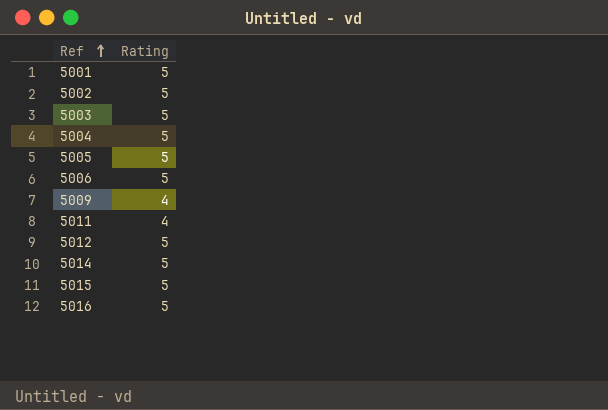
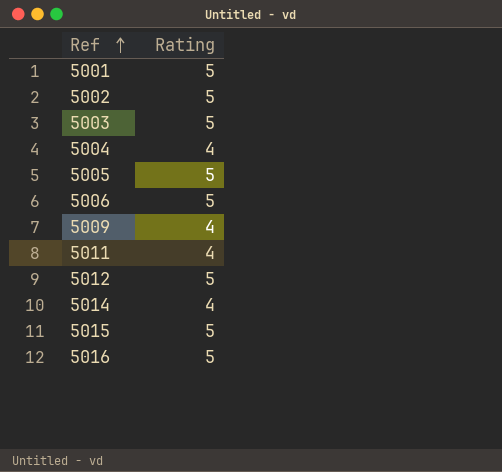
5004 | Rating: 5 -> 4
5014 | Rating: 5 -> 4

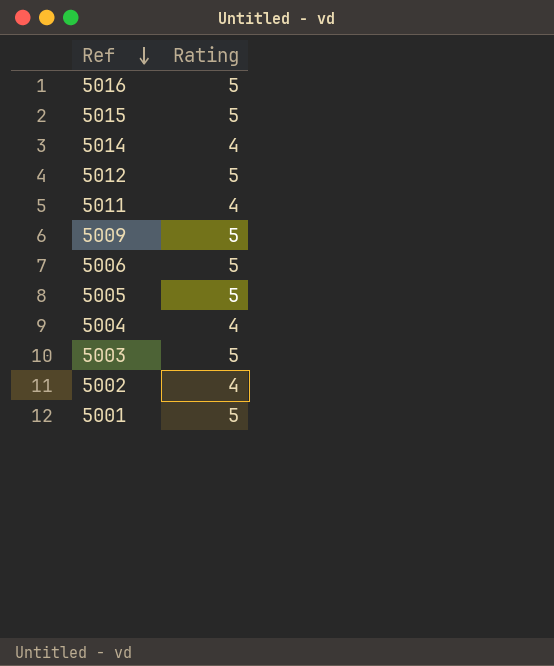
row order: Ref ascending -> Ref descending
5009 | Rating: 4 -> 5
5002 | Rating: 5 -> 4

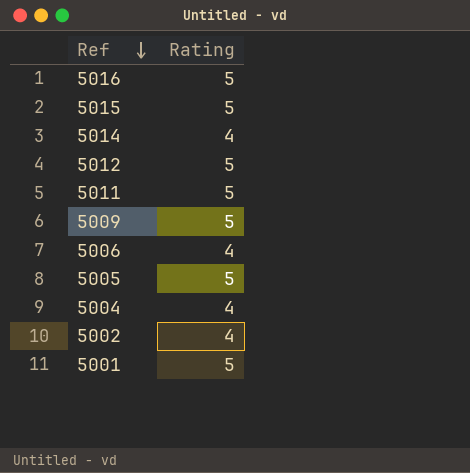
row 5003: 5 -> none
5011 | Rating: 4 -> 5
5006 | Rating: 5 -> 4

